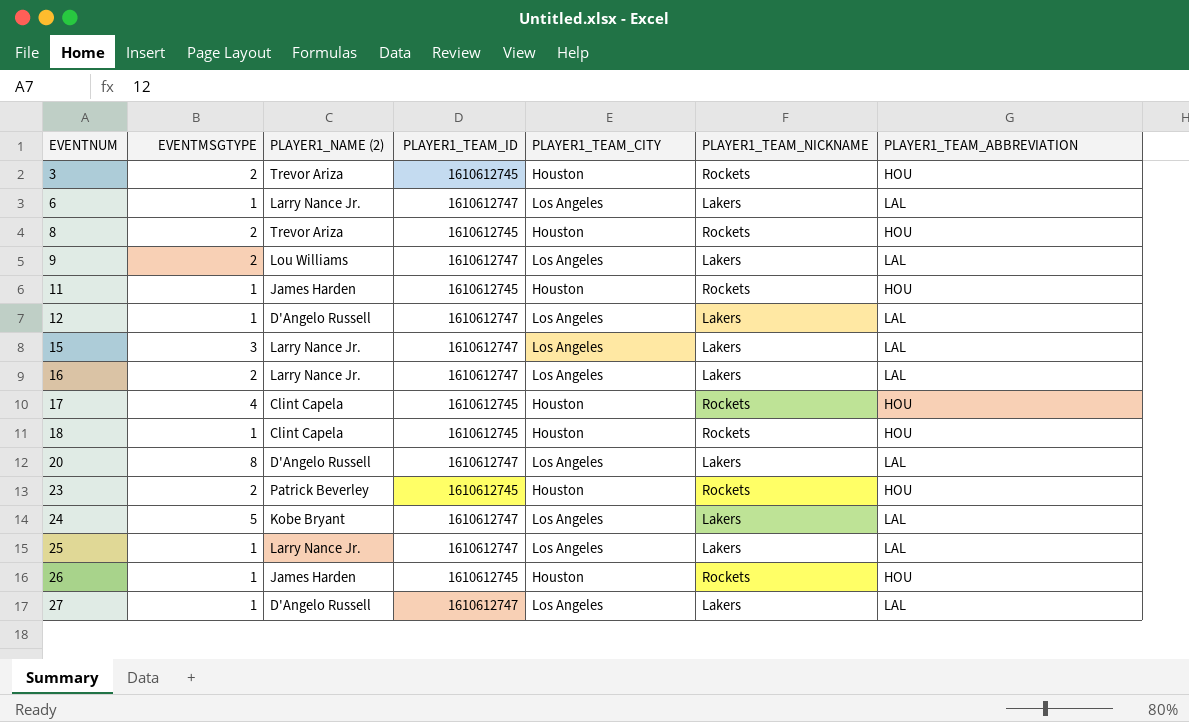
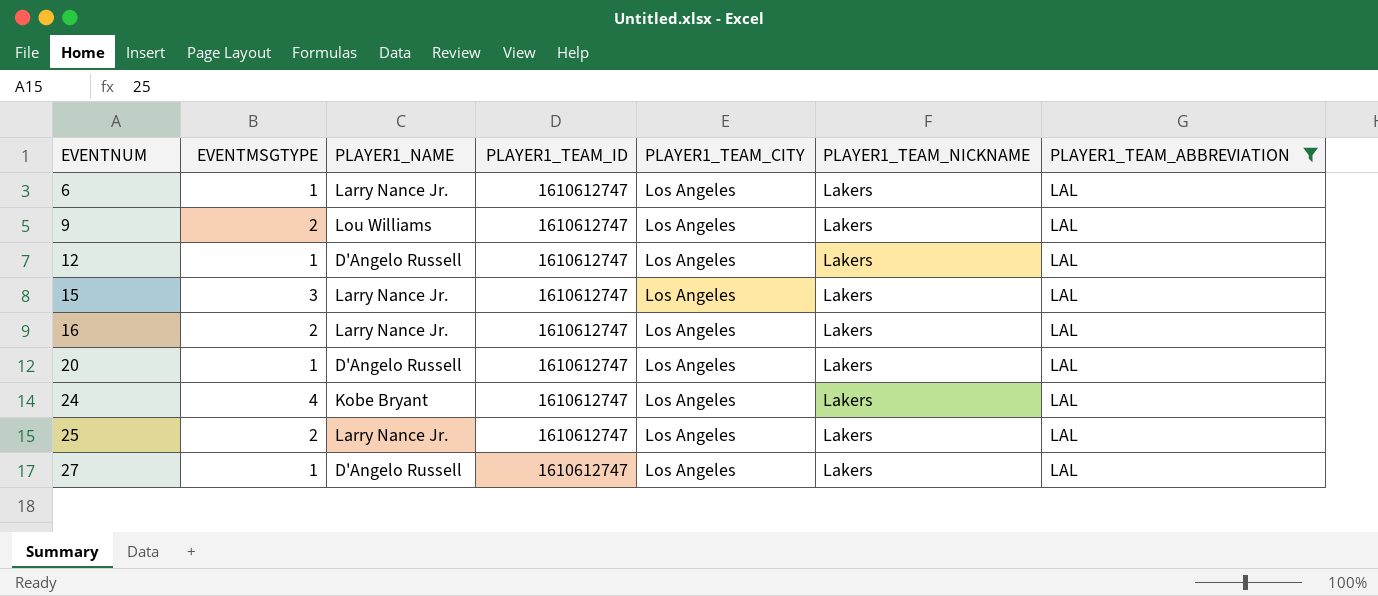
filter: none -> PLAYER1_TEAM_ABBREVIATION = LAL
column name: PLAYER1_NAME (2) -> PLAYER1_NAME
20 | EVENTMSGTYPE: 8 -> 1
24 | EVENTMSGTYPE: 5 -> 4
25 | EVENTMSGTYPE: 1 -> 2

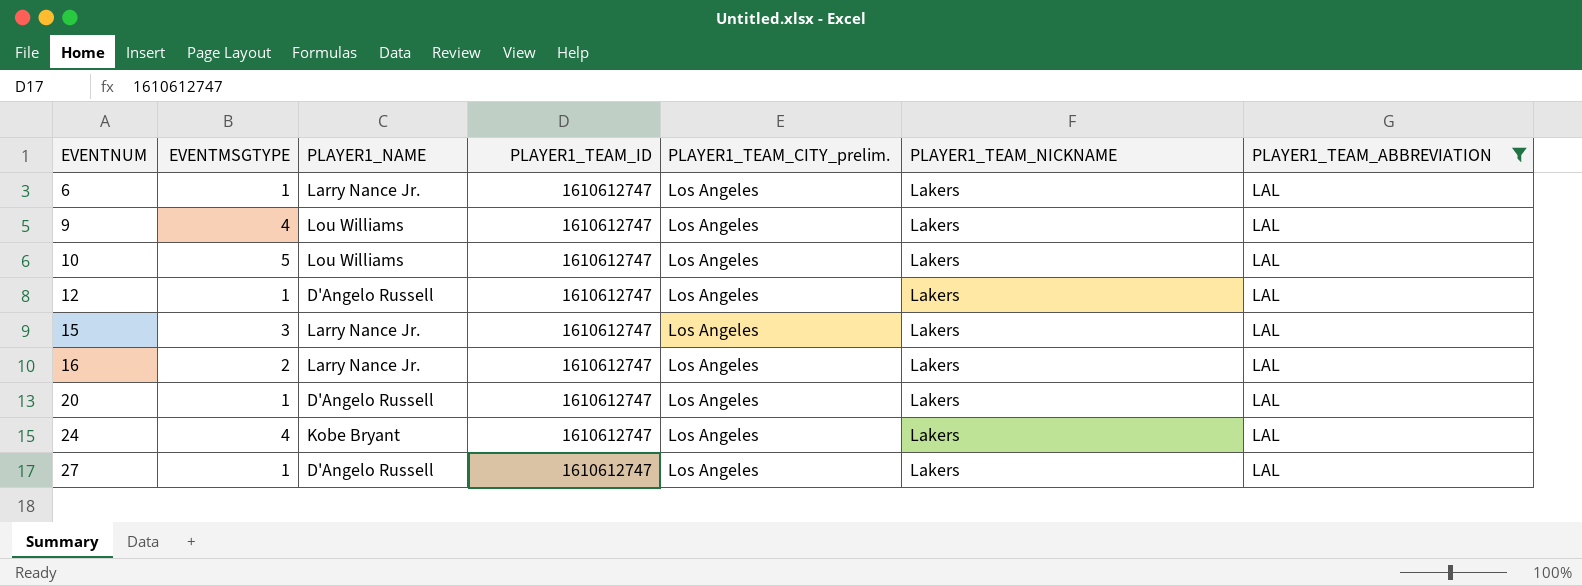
column name: PLAYER1_TEAM_CITY -> PLAYER1_TEAM_CITY_prelim.
row 25: 2 | Larry Nance Jr. | 1610612747 | Los Angeles | Lakers | LAL -> none
9 | EVENTMSGTYPE: 2 -> 4
row 10: none -> 5 | Lou Williams | 1610612747 | Los Angeles | Lakers | LAL

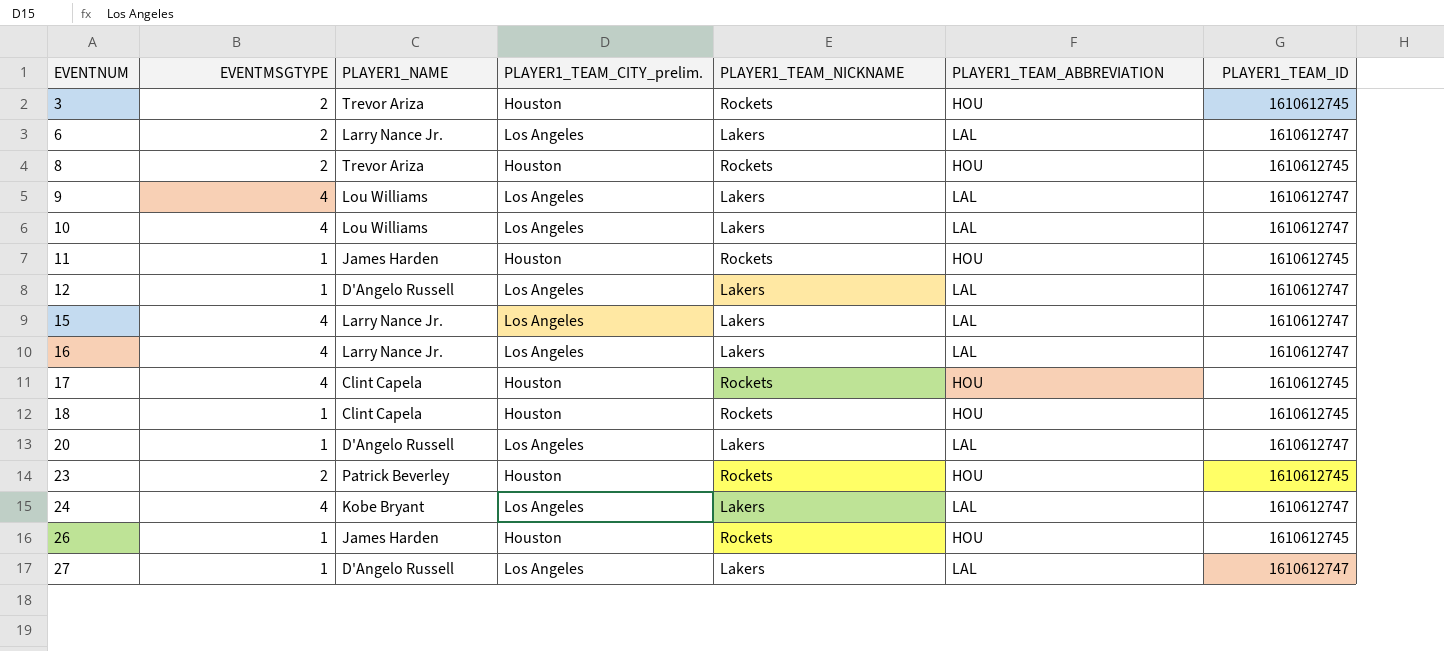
filter: PLAYER1_TEAM_ABBREVIATION = LAL -> none
column PLAYER1_TEAM_ID | position: 4 -> 7
6 | EVENTMSGTYPE: 1 -> 2
10 | EVENTMSGTYPE: 5 -> 4
15 | EVENTMSGTYPE: 3 -> 4
16 | EVENTMSGTYPE: 2 -> 4

